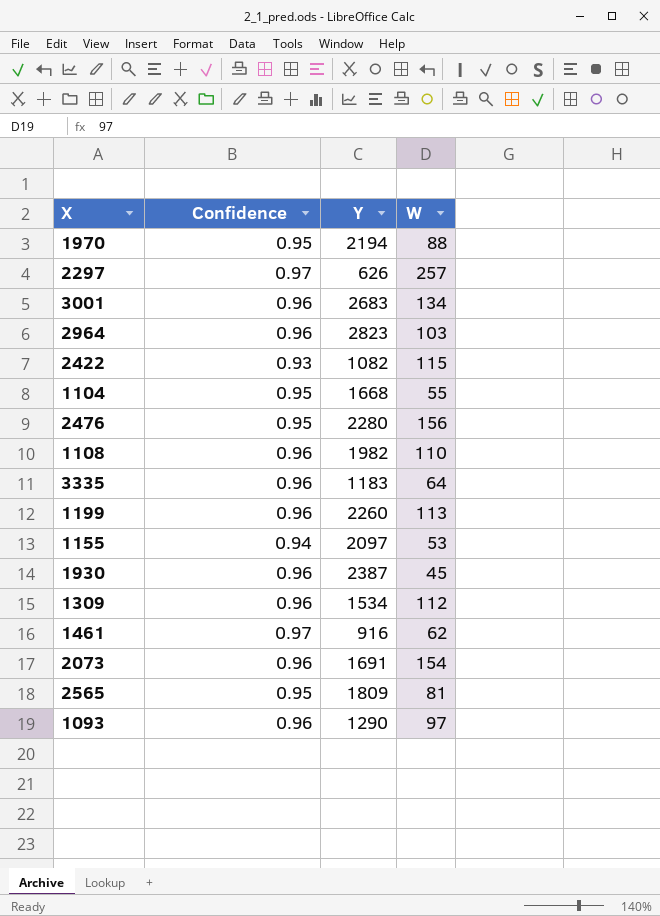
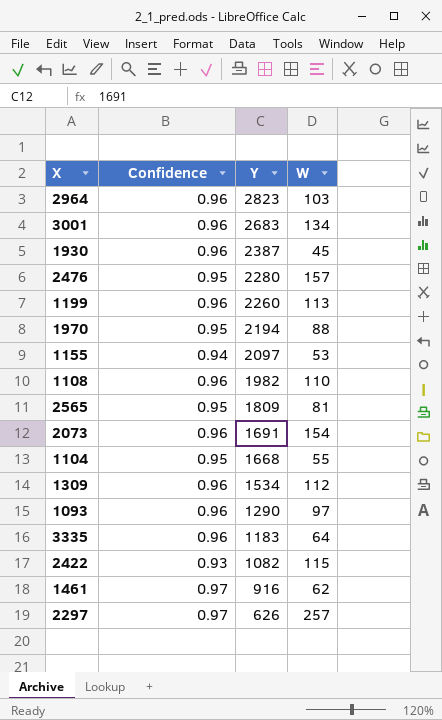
row order: none -> Y descending
2476 | W: 156 -> 157

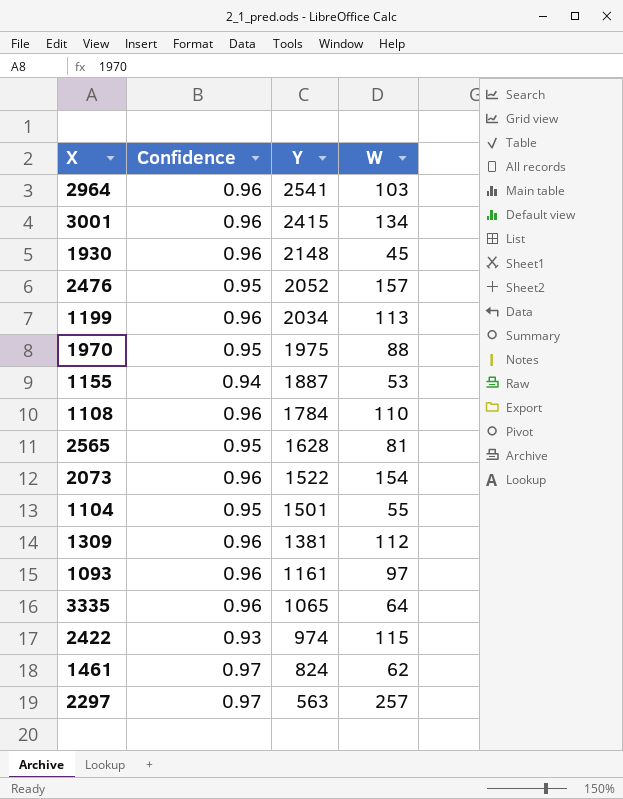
2964 | Y: 2823 -> 2541
3001 | Y: 2683 -> 2415
1930 | Y: 2387 -> 2148
2476 | Y: 2280 -> 2052
1199 | Y: 2260 -> 2034
1970 | Y: 2194 -> 1975
1155 | Y: 2097 -> 1887
1108 | Y: 1982 -> 1784
2565 | Y: 1809 -> 1628
2073 | Y: 1691 -> 1522
1104 | Y: 1668 -> 1501
1309 | Y: 1534 -> 1381
1093 | Y: 1290 -> 1161
3335 | Y: 1183 -> 1065
2422 | Y: 1082 -> 974
1461 | Y: 916 -> 824
2297 | Y: 626 -> 563

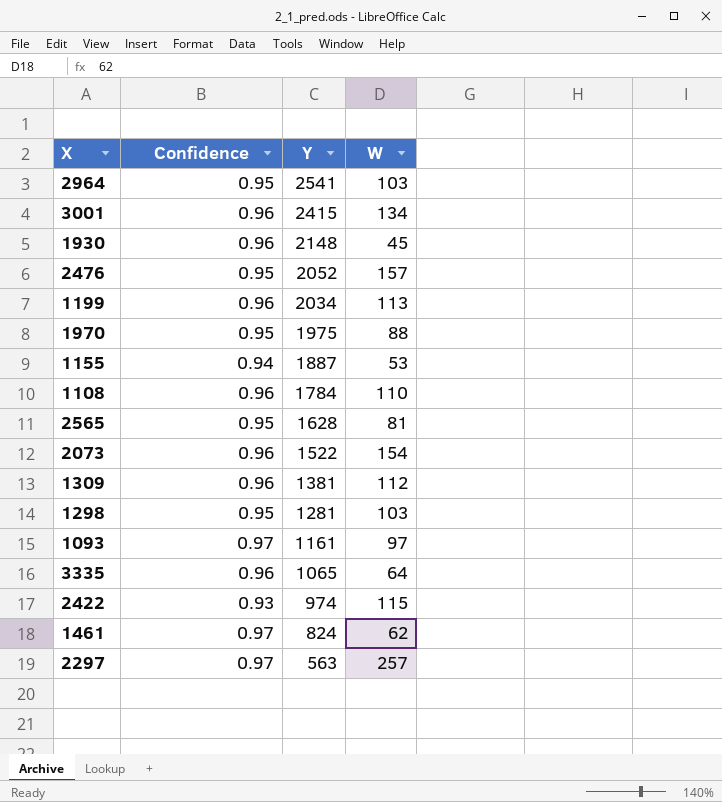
row 1104: 0.95 | 1501 | 55 -> none
2964 | Confidence: 0.96 -> 0.95
row 1298: none -> 0.95 | 1281 | 103
1093 | Confidence: 0.96 -> 0.97

